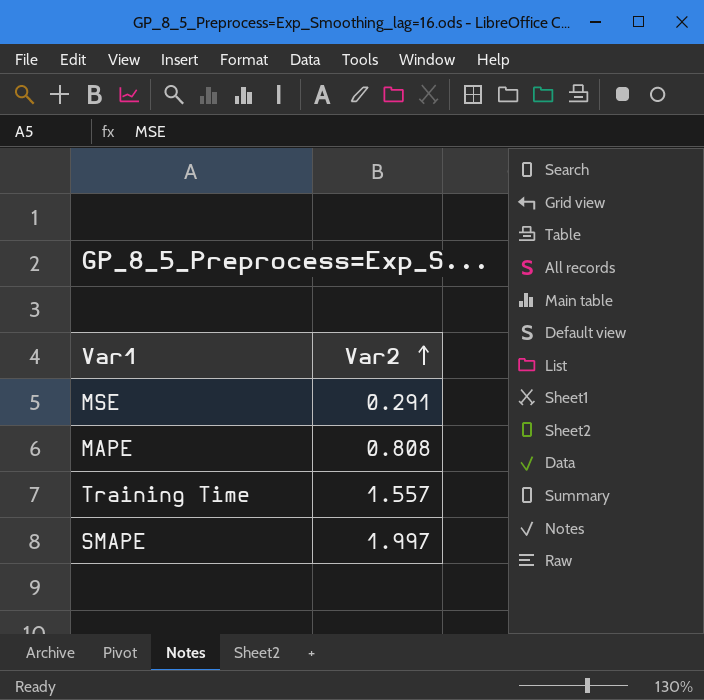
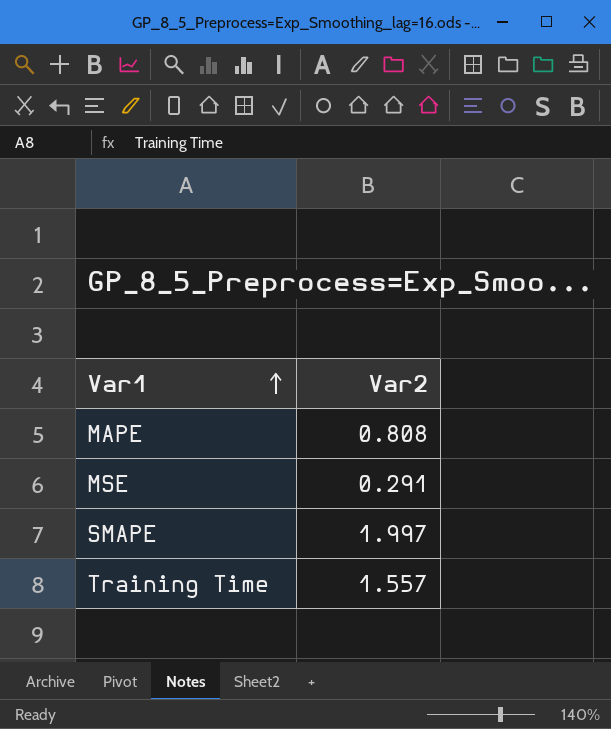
row order: Var2 ascending -> Var1 ascending

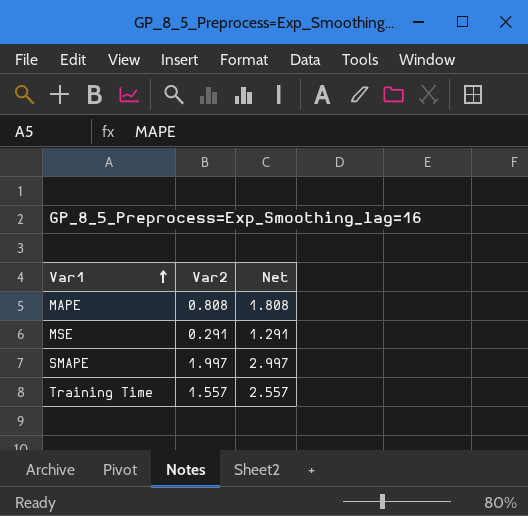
column Net | formula: none -> [Var2] + 1

